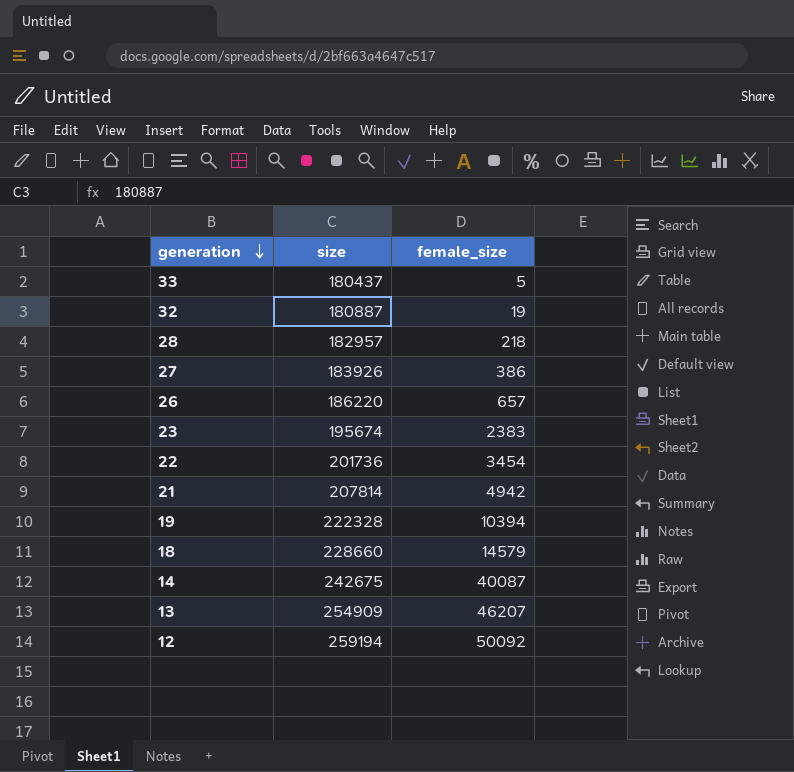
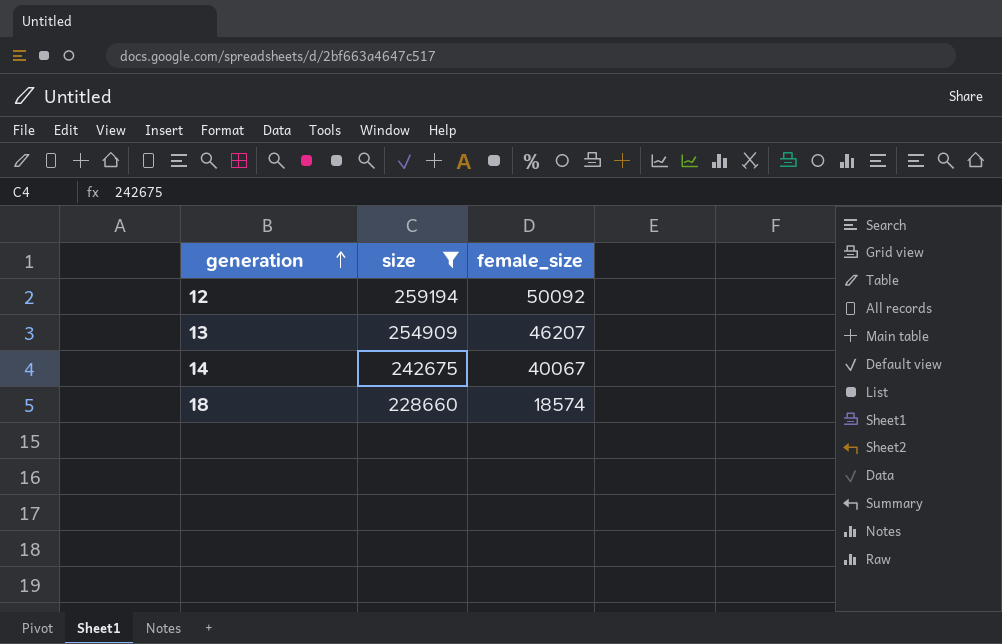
filter: none -> size >= 228660
row order: generation descending -> generation ascending
14 | female_size: 40087 -> 40067
18 | female_size: 14579 -> 18574

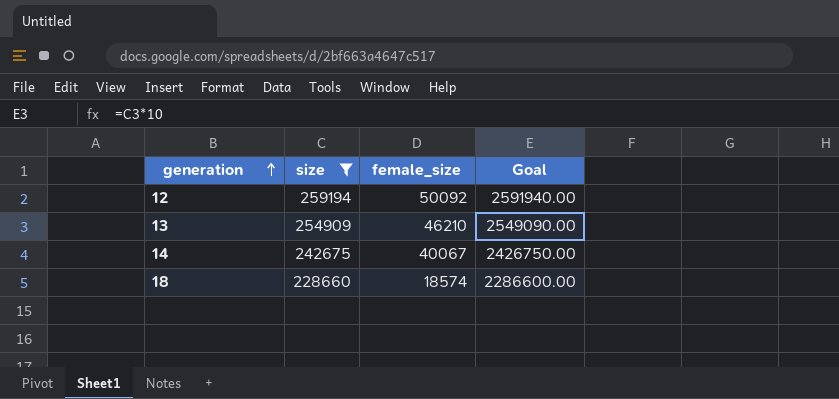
column Goal | formula: none -> [size] * 10
13 | female_size: 46207 -> 46210

